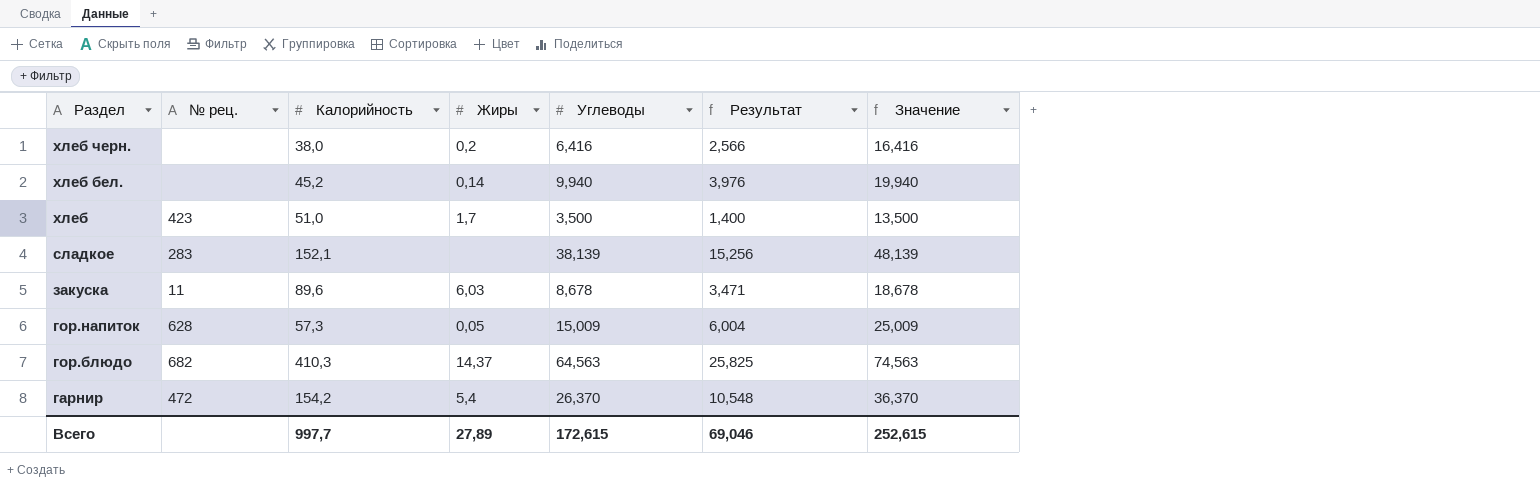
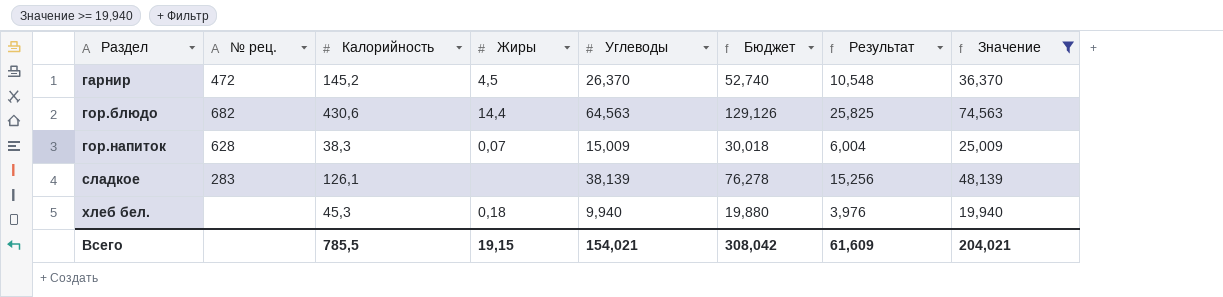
filter: none -> Значение >= 19,940
row order: Раздел descending -> Раздел ascending
column Бюджет | formula: none -> [Углеводы] * 2
гарнир | Калорийность: 154,2 -> 145,2
гарнир | Жиры: 5,4 -> 4,5
гор.блюдо | Калорийность: 410,3 -> 430,6
гор.блюдо | Жиры: 14,37 -> 14,4
гор.напиток | Калорийность: 57,3 -> 38,3
гор.напиток | Жиры: 0,05 -> 0,07
сладкое | Калорийность: 152,1 -> 126,1
хлеб бел. | Калорийность: 45,2 -> 45,3
хлеб бел. | Жиры: 0,14 -> 0,18
Всего | Калорийность: 997,7 -> 785,5
Всего | Жиры: 27,89 -> 19,15
Всего | Углеводы: 172,615 -> 154,021
Всего | Результат: 69,046 -> 61,609
Всего | Значение: 252,615 -> 204,021

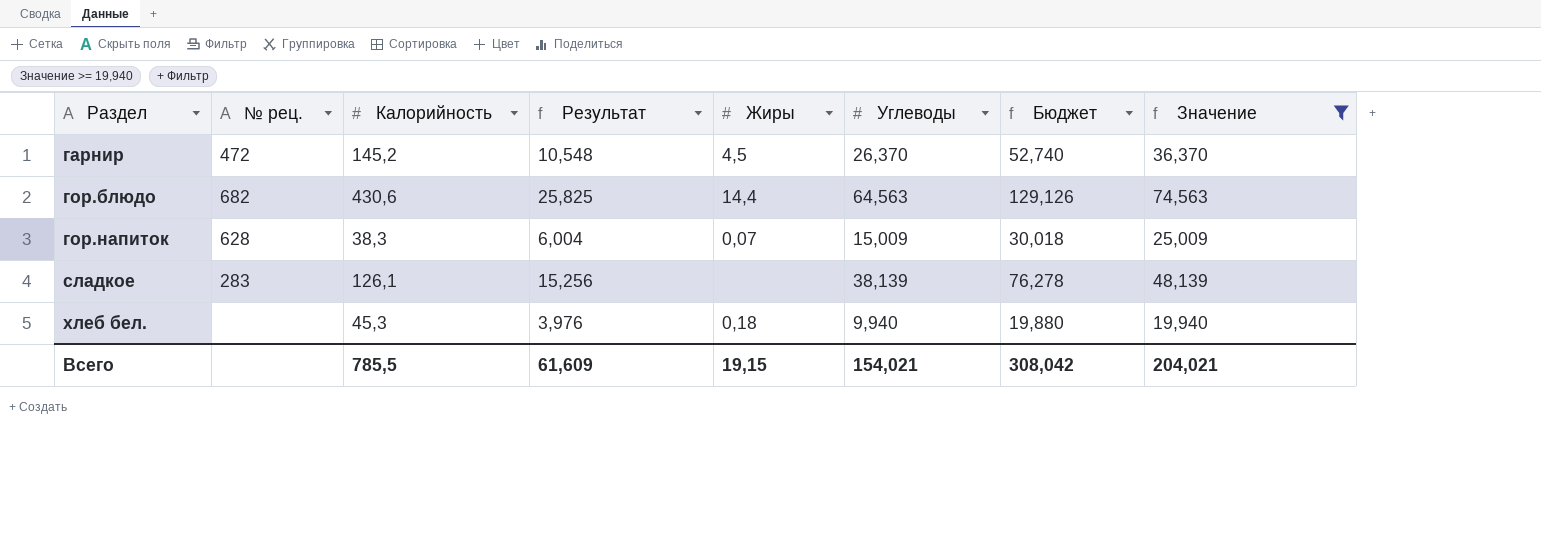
column Результат | position: 7 -> 4

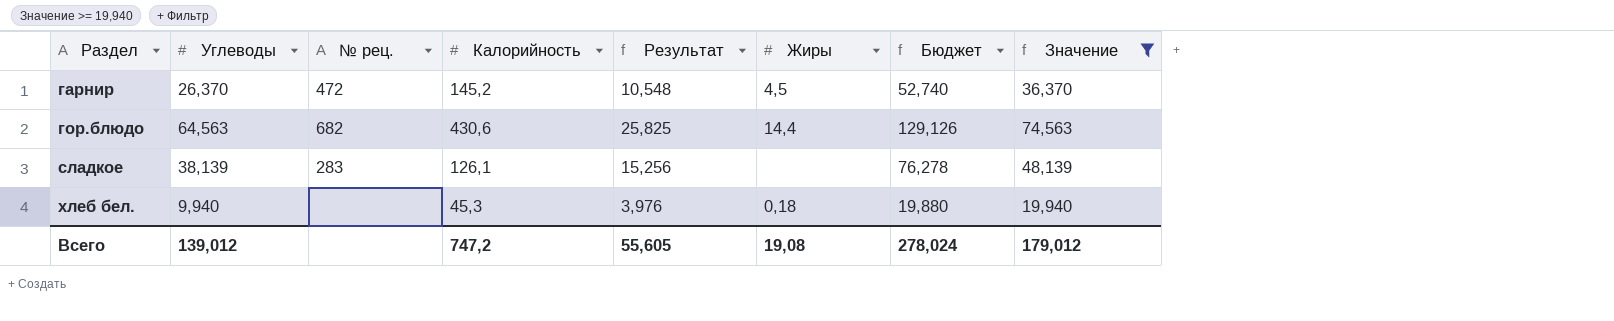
column Углеводы | position: 6 -> 2
row гор.напиток: 628 | 38,3 | 6,004 | 0,07 | 15,009 | 30,018 | 25,009 -> none
Всего | Углеводы: 154,021 -> 139,012
Всего | Калорийность: 785,5 -> 747,2
Всего | Результат: 61,609 -> 55,605
Всего | Жиры: 19,15 -> 19,08
Всего | Бюджет: 308,042 -> 278,024
Всего | Значение: 204,021 -> 179,012

